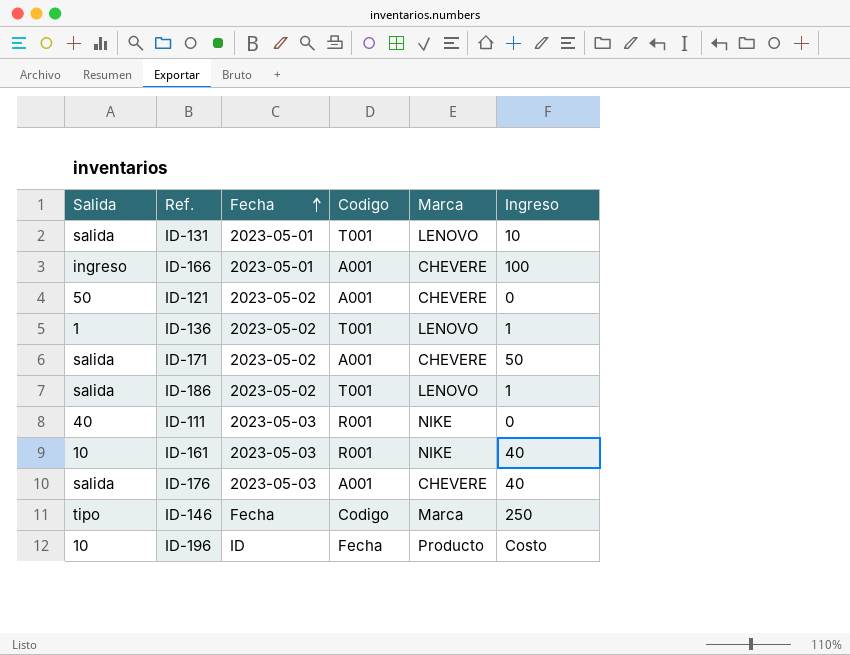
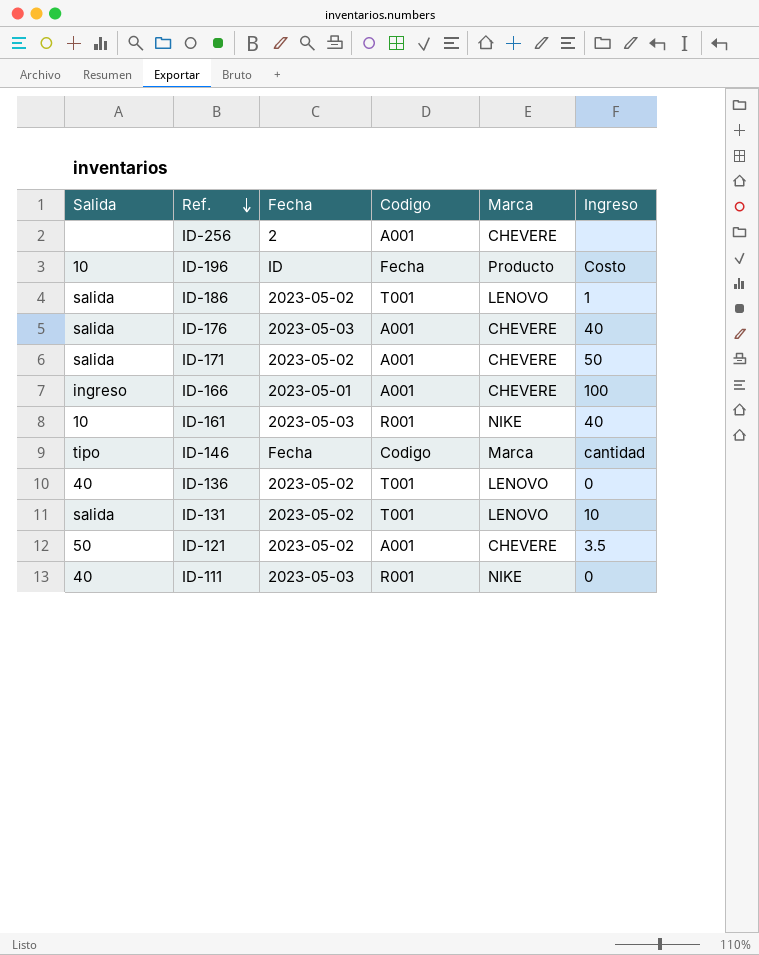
row order: Fecha ascending -> Ref. descending
row ID-256: none -> none | 2 | A001 | CHEVERE | none
ID-146 | Ingreso: 250 -> cantidad
ID-136 | Salida: 1 -> 40
ID-136 | Ingreso: 1 -> 0
ID-131 | Fecha: 2023-05-01 -> 2023-05-02
ID-121 | Ingreso: 0 -> 3.5

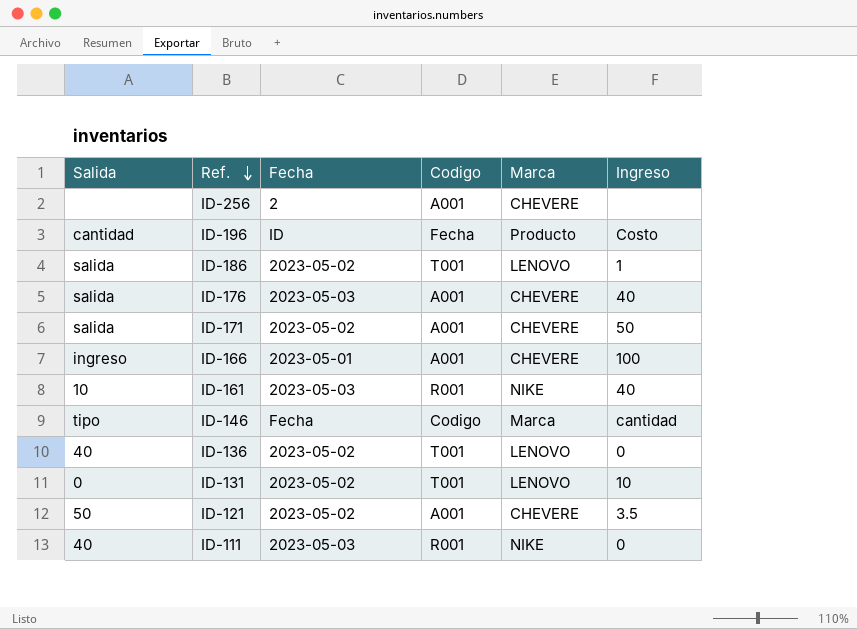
ID-196 | Salida: 10 -> cantidad
ID-131 | Salida: salida -> 0

